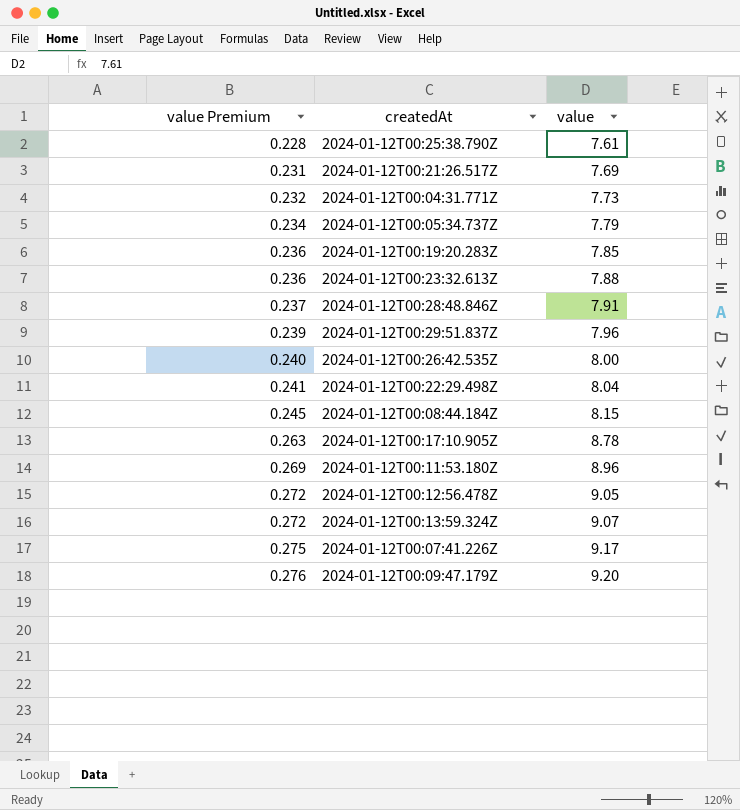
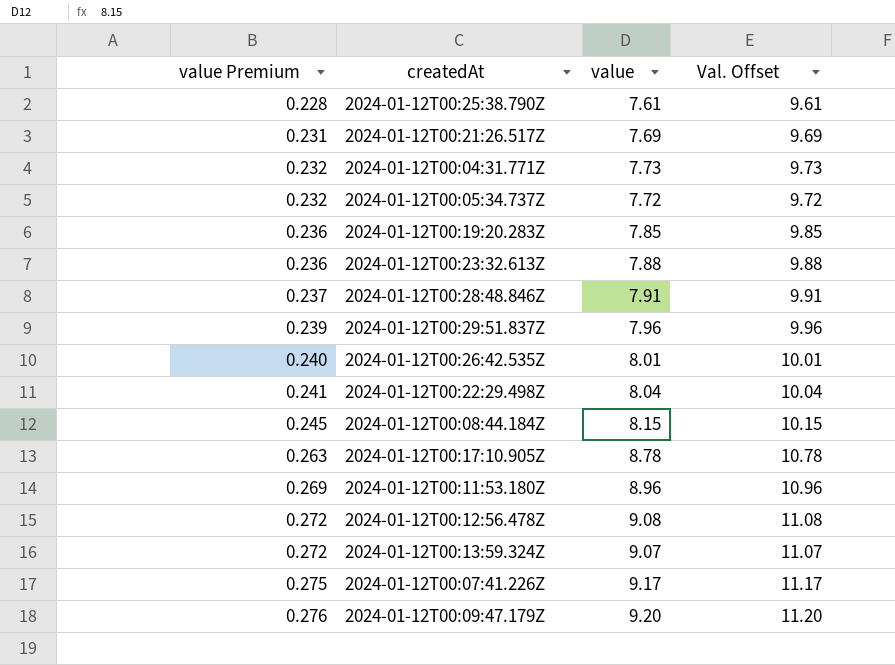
column Val. Offset | formula: none -> [value] + 2
2024-01-12T00:05:34.737Z | value Premium: 0.234 -> 0.232
2024-01-12T00:05:34.737Z | value: 7.79 -> 7.72
2024-01-12T00:26:42.535Z | value: 8.00 -> 8.01
2024-01-12T00:12:56.478Z | value: 9.05 -> 9.08

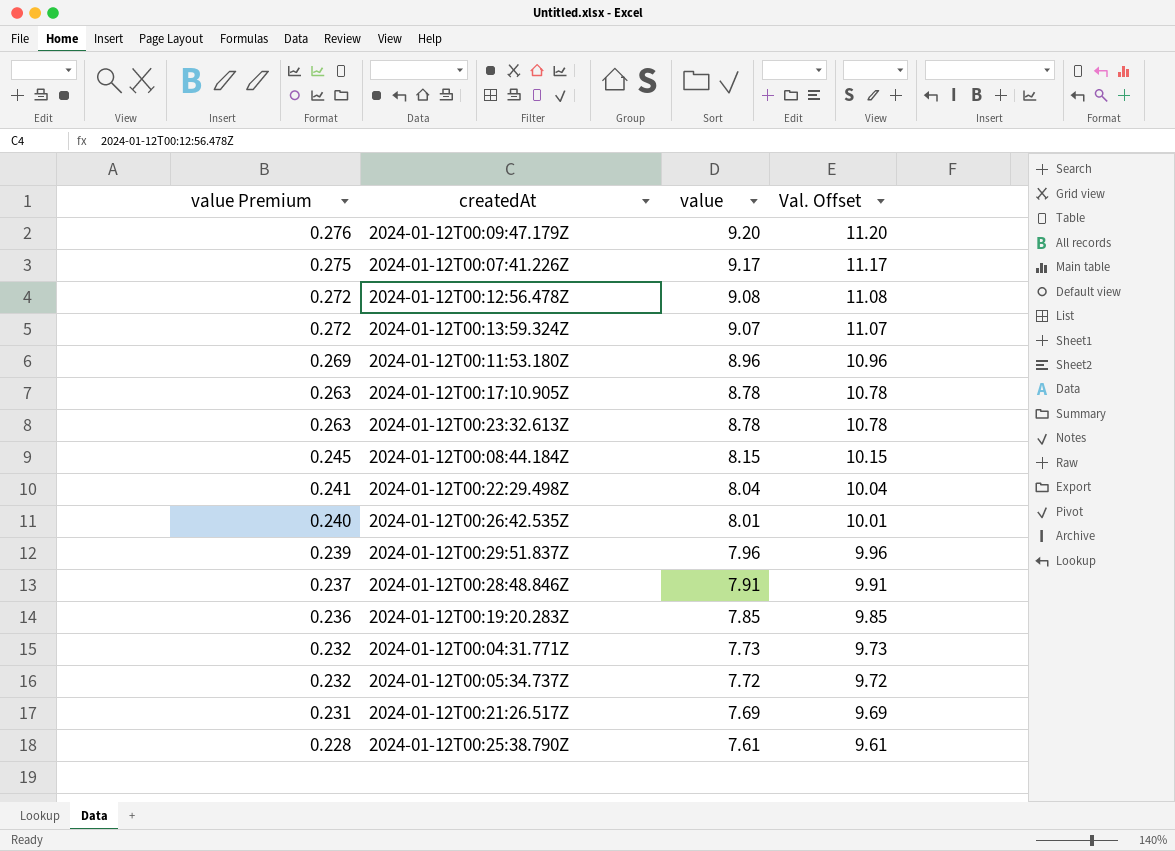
row order: value Premium ascending -> value Premium descending
2024-01-12T00:23:32.613Z | value Premium: 0.236 -> 0.263
2024-01-12T00:23:32.613Z | value: 7.88 -> 8.78
2024-01-12T00:23:32.613Z | Val. Offset: 9.88 -> 10.78

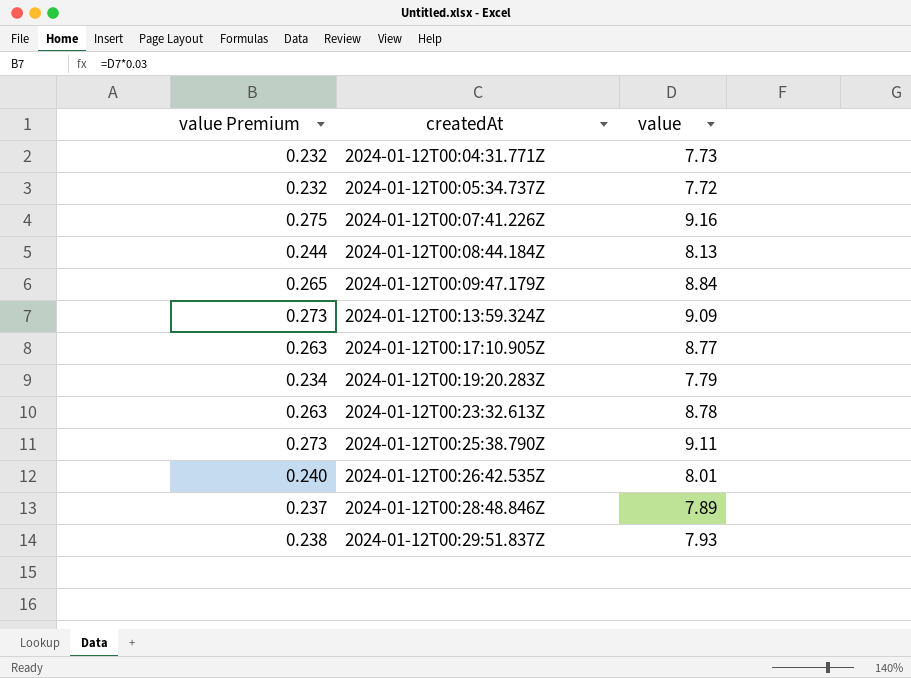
row order: value Premium descending -> createdAt ascending
column Val. Offset | formula: [value] + 2 -> none
row 2024-01-12T00:12:56.478Z: 0.272 | 9.08 | 11.08 -> none
row 2024-01-12T00:11:53.180Z: 0.269 | 8.96 | 10.96 -> none
row 2024-01-12T00:22:29.498Z: 0.241 | 8.04 | 10.04 -> none
row 2024-01-12T00:21:26.517Z: 0.231 | 7.69 | 9.69 -> none
2024-01-12T00:07:41.226Z | value: 9.17 -> 9.16
2024-01-12T00:08:44.184Z | value Premium: 0.245 -> 0.244
2024-01-12T00:08:44.184Z | value: 8.15 -> 8.13
2024-01-12T00:09:47.179Z | value Premium: 0.276 -> 0.265
2024-01-12T00:09:47.179Z | value: 9.20 -> 8.84
2024-01-12T00:13:59.324Z | value Premium: 0.272 -> 0.273
2024-01-12T00:13:59.324Z | value: 9.07 -> 9.09
2024-01-12T00:17:10.905Z | value: 8.78 -> 8.77
2024-01-12T00:19:20.283Z | value Premium: 0.236 -> 0.234
2024-01-12T00:19:20.283Z | value: 7.85 -> 7.79
2024-01-12T00:25:38.790Z | value Premium: 0.228 -> 0.273
2024-01-12T00:25:38.790Z | value: 7.61 -> 9.11
2024-01-12T00:28:48.846Z | value: 7.91 -> 7.89
2024-01-12T00:29:51.837Z | value Premium: 0.239 -> 0.238
2024-01-12T00:29:51.837Z | value: 7.96 -> 7.93

